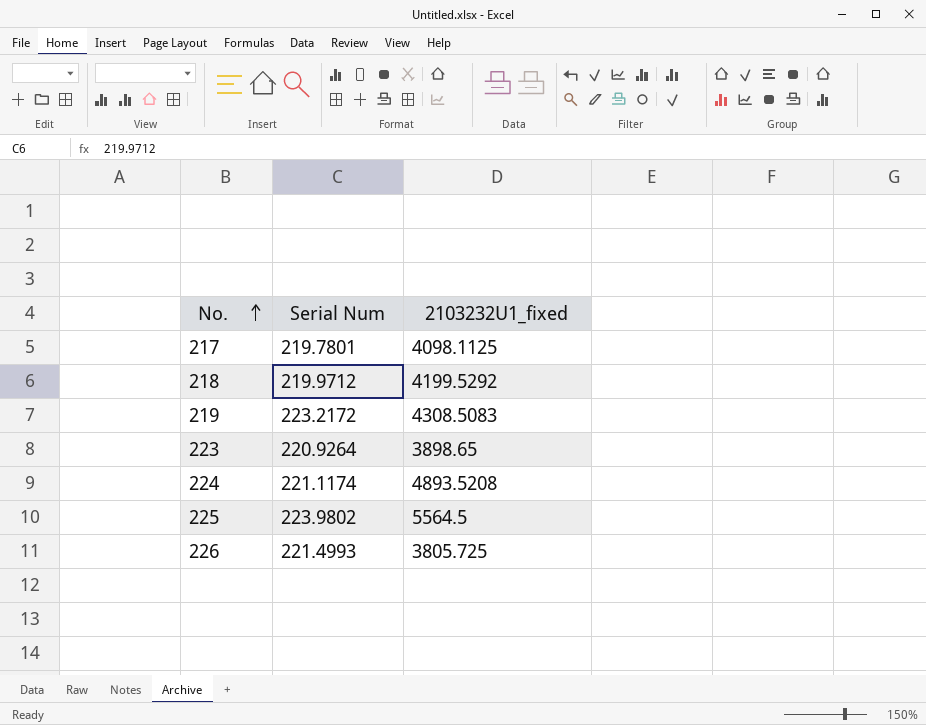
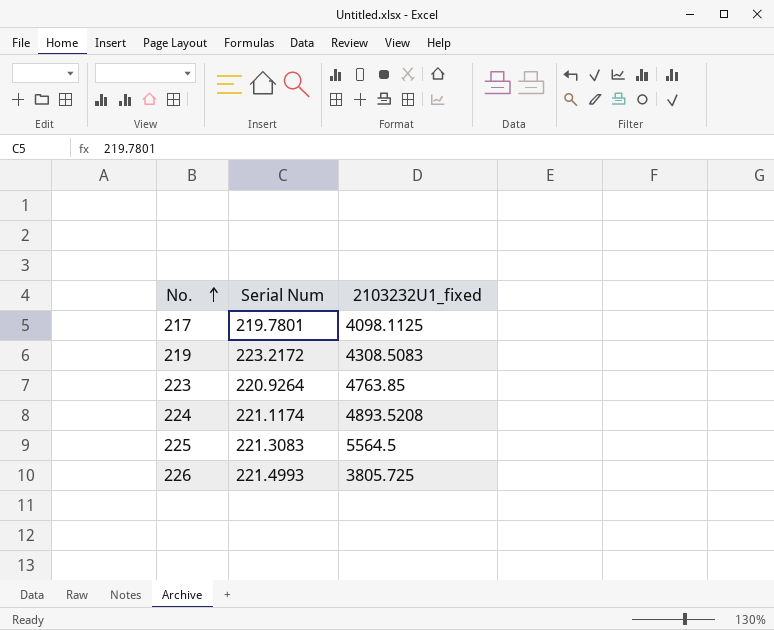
row 218: 219.9712 | 4199.5292 -> none
223 | 2103232U1_fixed: 3898.65 -> 4763.85
225 | Serial Num: 223.9802 -> 221.3083

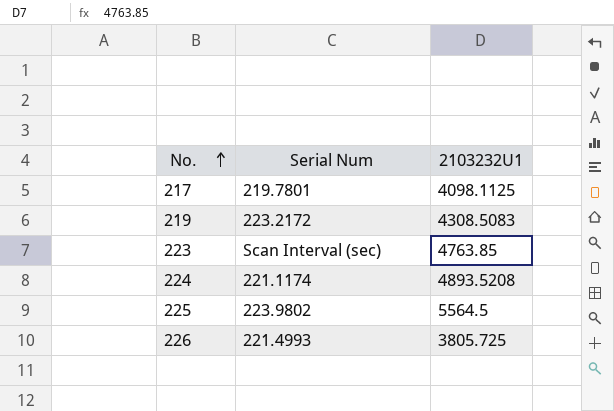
column name: 2103232U1_fixed -> 2103232U1
223 | Serial Num: 220.9264 -> Scan Interval (sec)
225 | Serial Num: 221.3083 -> 223.9802

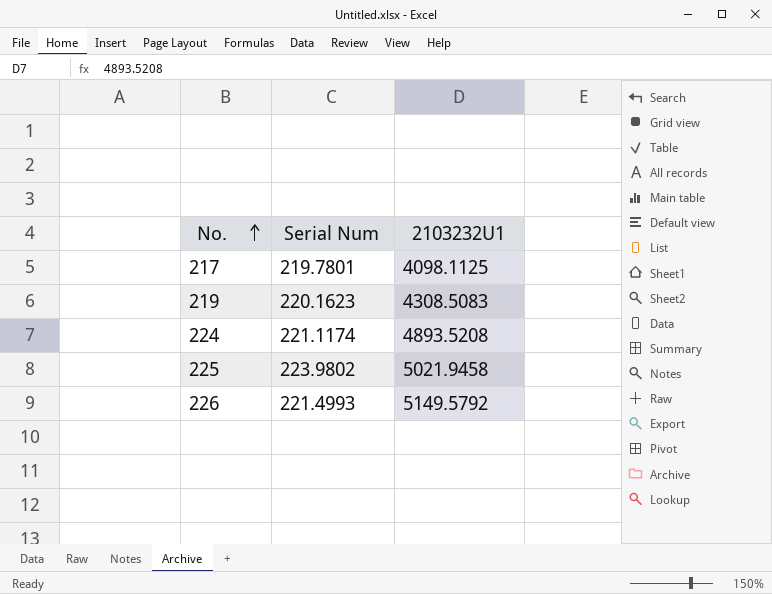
row 223: Scan Interval (sec) | 4763.85 -> none
219 | Serial Num: 223.2172 -> 220.1623
225 | 2103232U1: 5564.5 -> 5021.9458
226 | 2103232U1: 3805.725 -> 5149.5792

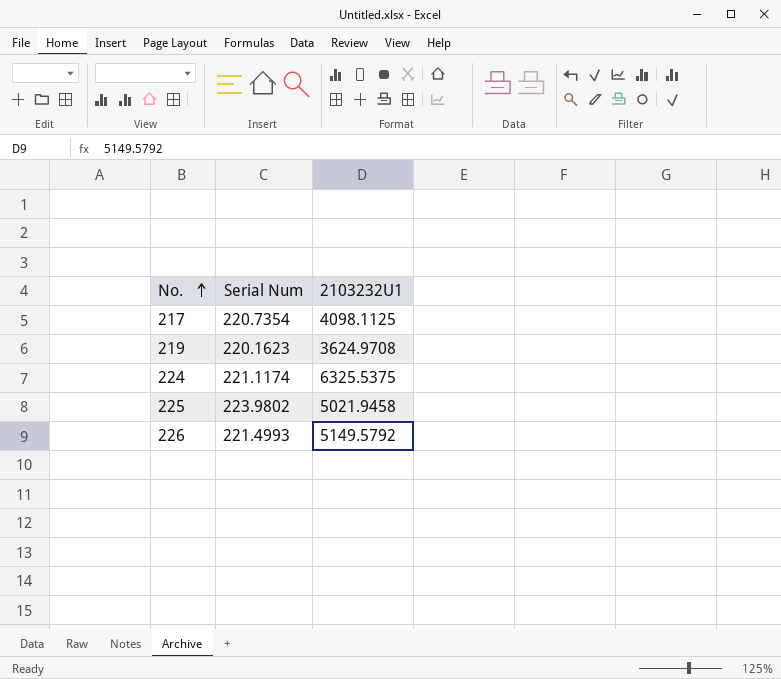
217 | Serial Num: 219.7801 -> 220.7354
219 | 2103232U1: 4308.5083 -> 3624.9708
224 | 2103232U1: 4893.5208 -> 6325.5375

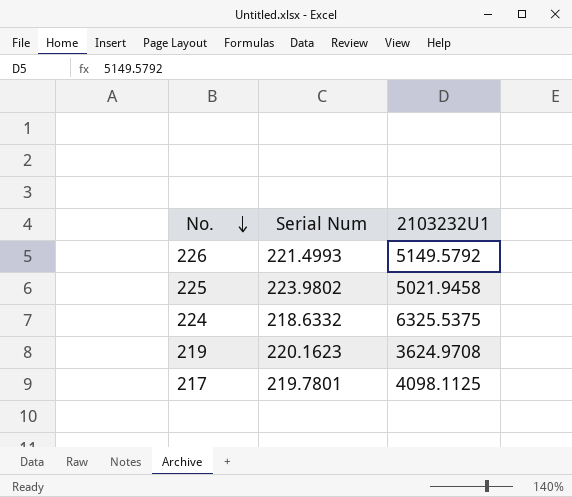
row order: No. ascending -> No. descending
224 | Serial Num: 221.1174 -> 218.6332
217 | Serial Num: 220.7354 -> 219.7801

